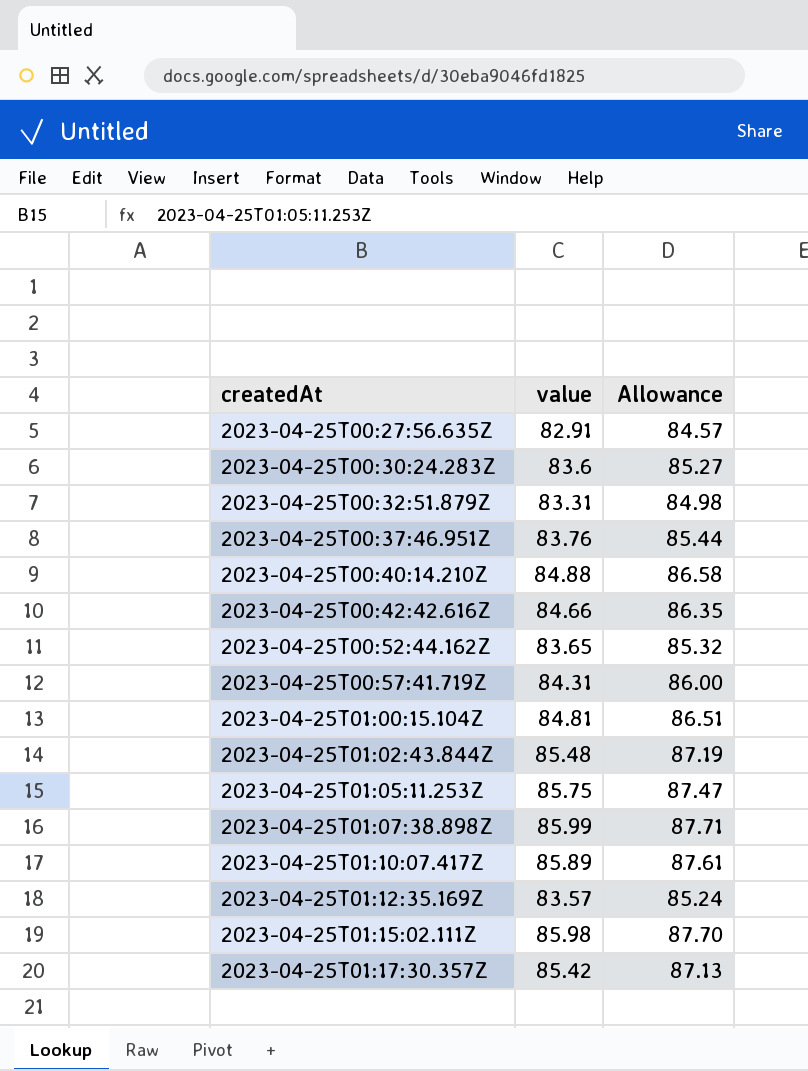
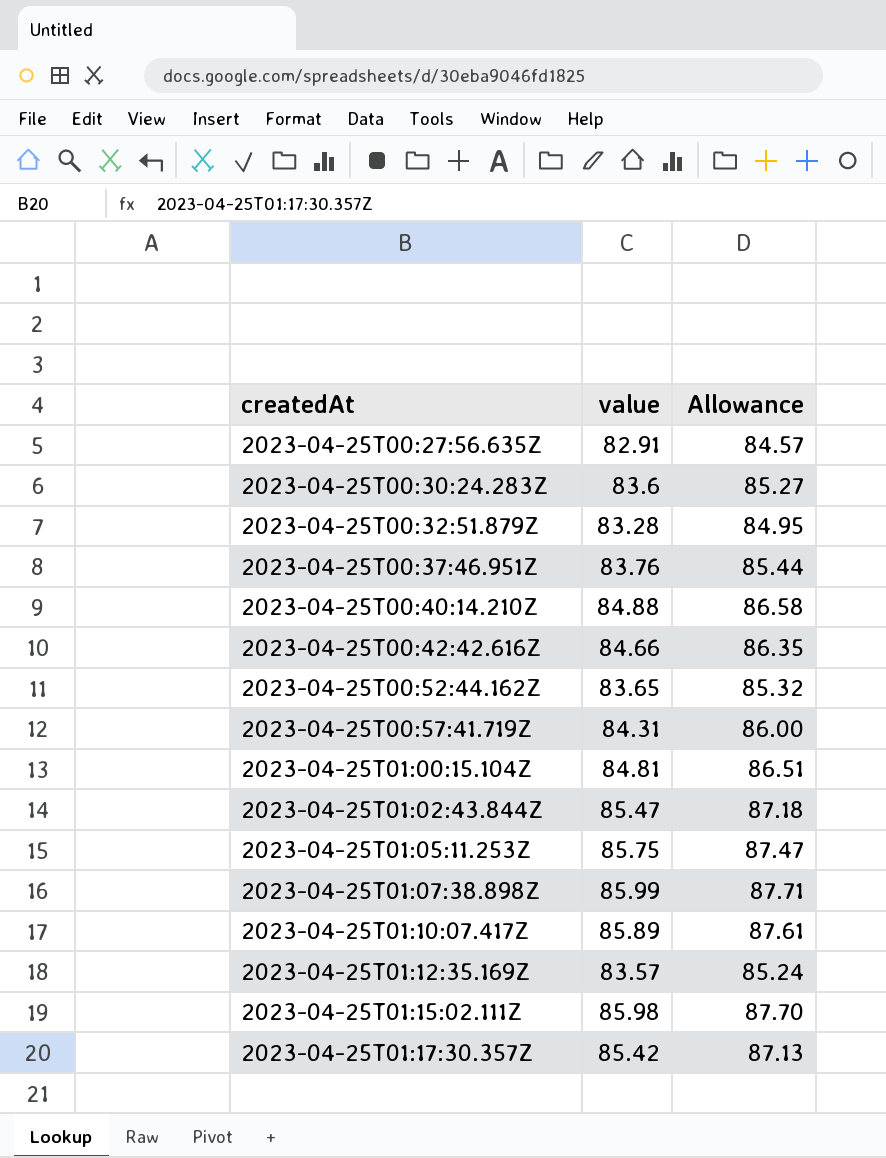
2023-04-25T00:32:51.879Z | value: 83.31 -> 83.28
2023-04-25T00:32:51.879Z | Allowance: 84.98 -> 84.95
2023-04-25T01:02:43.844Z | value: 85.48 -> 85.47
2023-04-25T01:02:43.844Z | Allowance: 87.19 -> 87.18

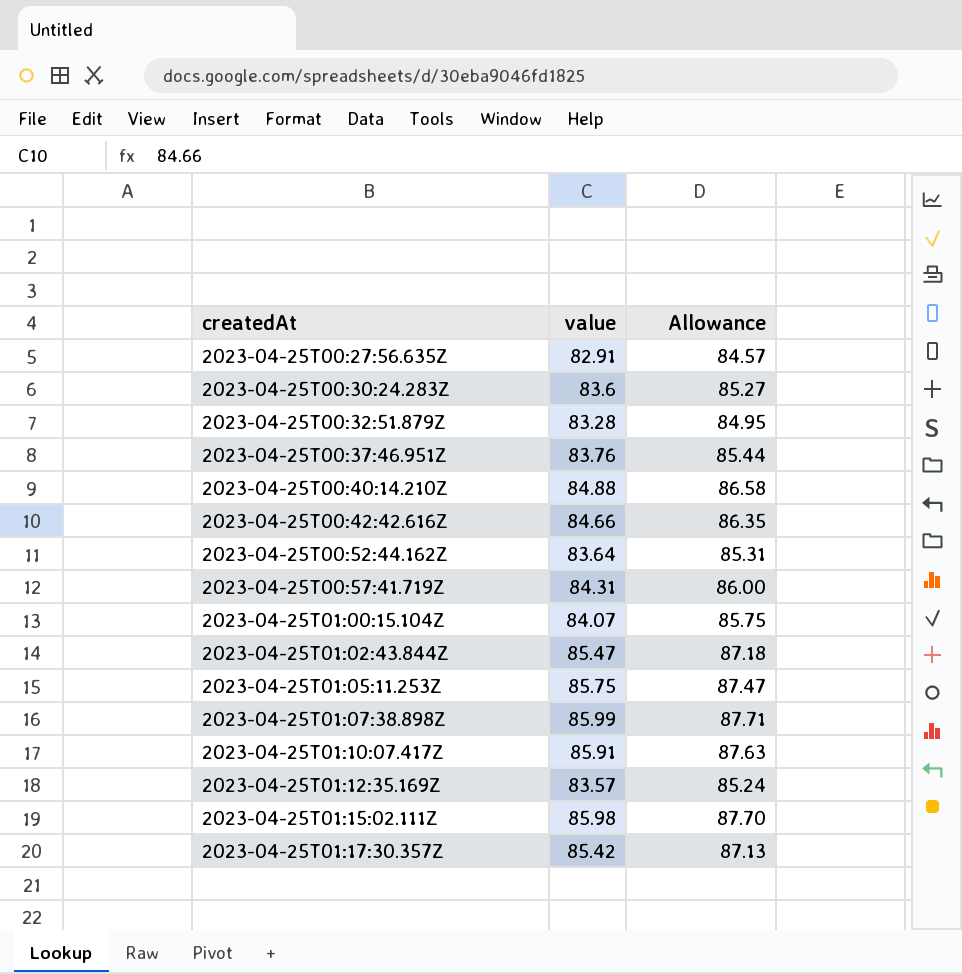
2023-04-25T00:52:44.162Z | value: 83.65 -> 83.64
2023-04-25T00:52:44.162Z | Allowance: 85.32 -> 85.31
2023-04-25T01:00:15.104Z | value: 84.81 -> 84.07
2023-04-25T01:00:15.104Z | Allowance: 86.51 -> 85.75
2023-04-25T01:10:07.417Z | value: 85.89 -> 85.91
2023-04-25T01:10:07.417Z | Allowance: 87.61 -> 87.63

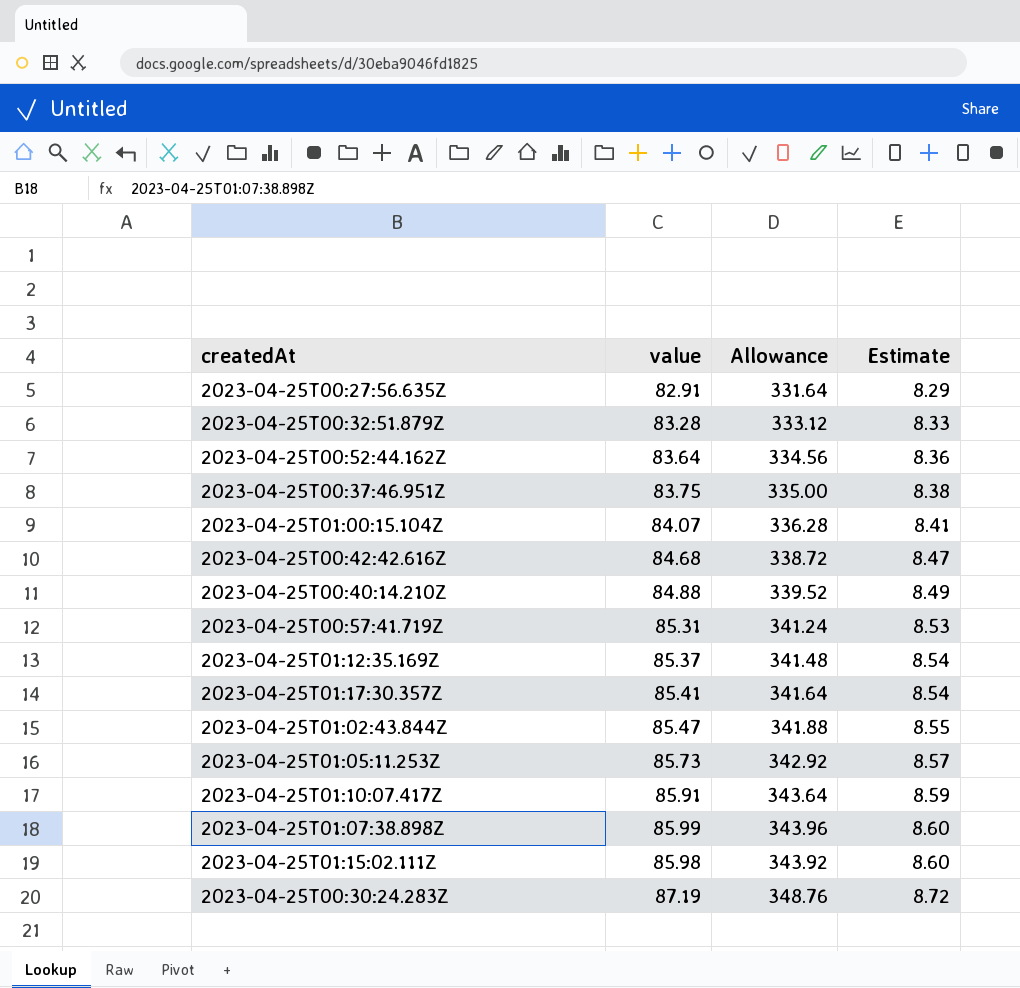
row order: createdAt ascending -> Estimate ascending
column Allowance | formula: [value] * 1.02 -> [value] * 4
column Estimate | formula: none -> [value] * 0.1
2023-04-25T00:37:46.951Z | value: 83.76 -> 83.75
2023-04-25T00:42:42.616Z | value: 84.66 -> 84.68
2023-04-25T00:57:41.719Z | value: 84.31 -> 85.31
2023-04-25T01:12:35.169Z | value: 83.57 -> 85.37
2023-04-25T01:17:30.357Z | value: 85.42 -> 85.41
2023-04-25T01:05:11.253Z | value: 85.75 -> 85.73
2023-04-25T00:30:24.283Z | value: 83.6 -> 87.19

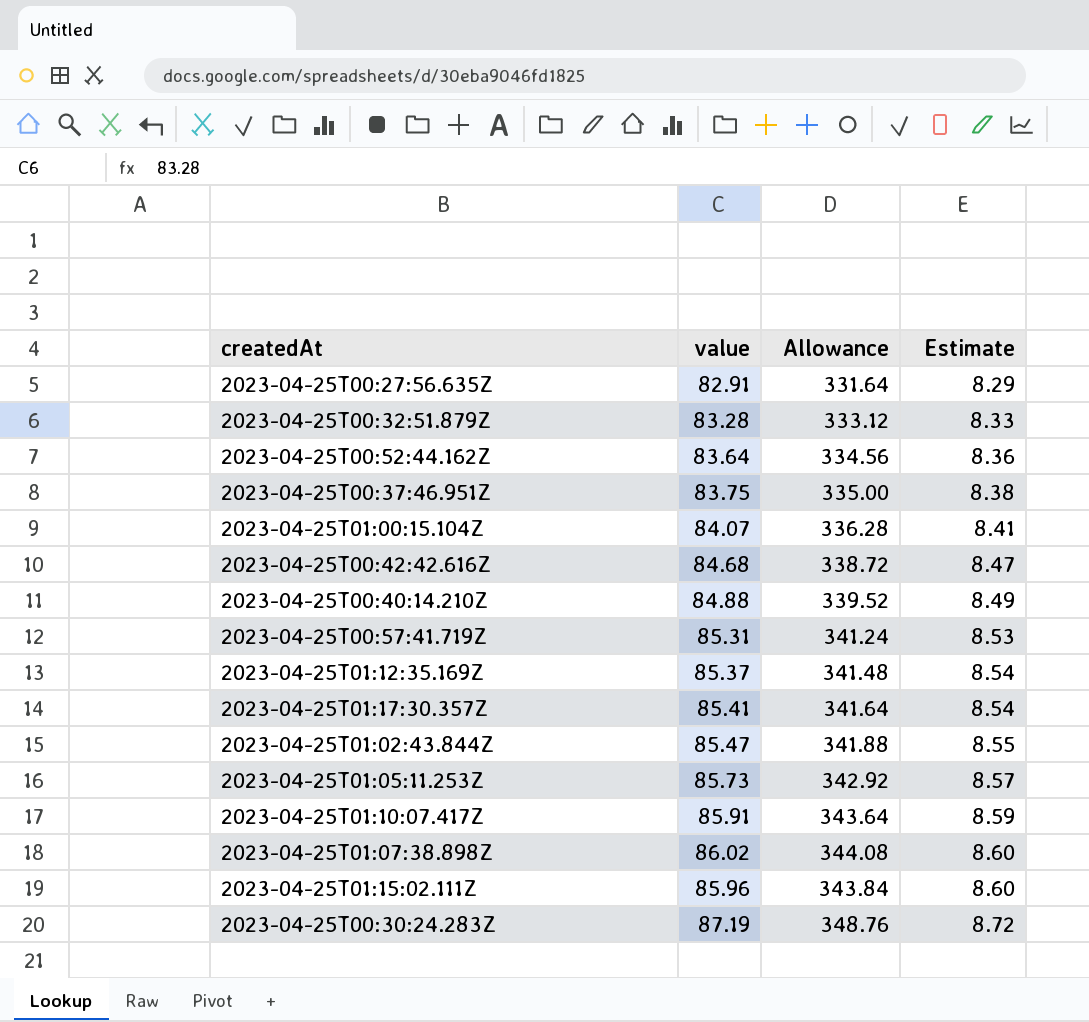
2023-04-25T01:07:38.898Z | value: 85.99 -> 86.02
2023-04-25T01:07:38.898Z | Allowance: 343.96 -> 344.08
2023-04-25T01:15:02.111Z | value: 85.98 -> 85.96
2023-04-25T01:15:02.111Z | Allowance: 343.92 -> 343.84

